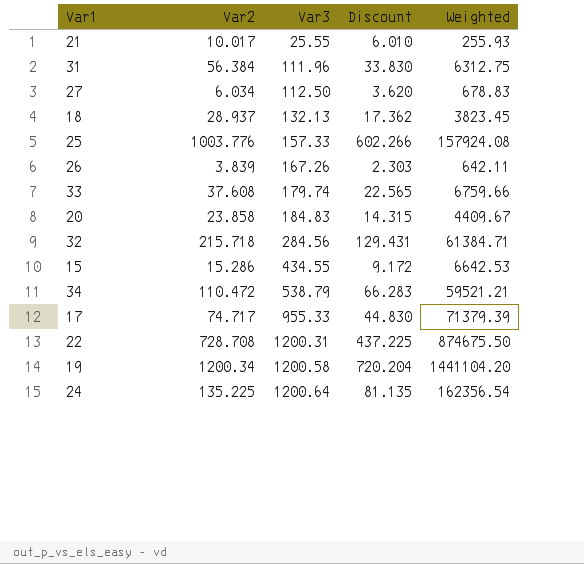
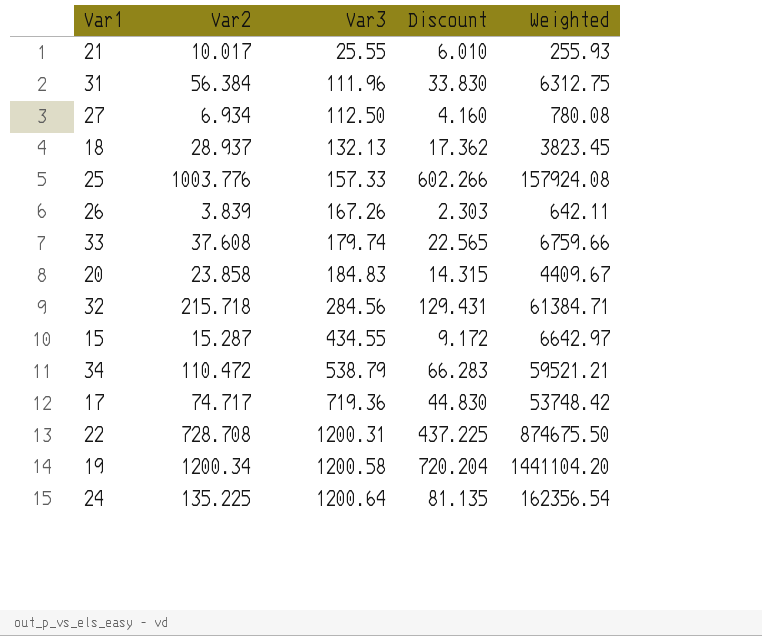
27 | Var2: 6.034 -> 6.934
27 | Discount: 3.620 -> 4.160
27 | Weighted: 678.83 -> 780.08
15 | Var2: 15.286 -> 15.287
15 | Weighted: 6642.53 -> 6642.97
17 | Var3: 955.33 -> 719.36
17 | Weighted: 71379.39 -> 53748.42

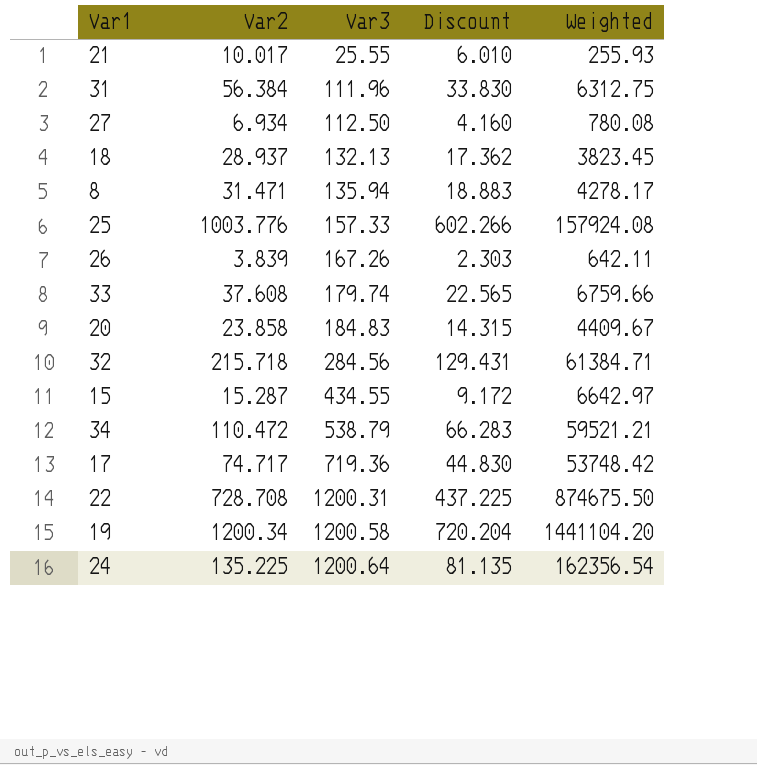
row 8: none -> 31.471 | 135.94 | 18.883 | 4278.17

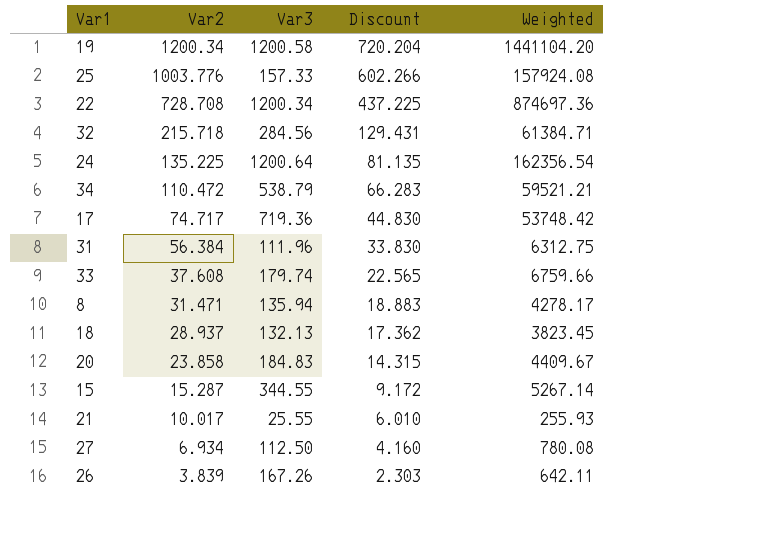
row order: Var3 ascending -> Var2 descending
22 | Var3: 1200.31 -> 1200.34
22 | Weighted: 874675.50 -> 874697.36
15 | Var3: 434.55 -> 344.55
15 | Weighted: 6642.97 -> 5267.14

